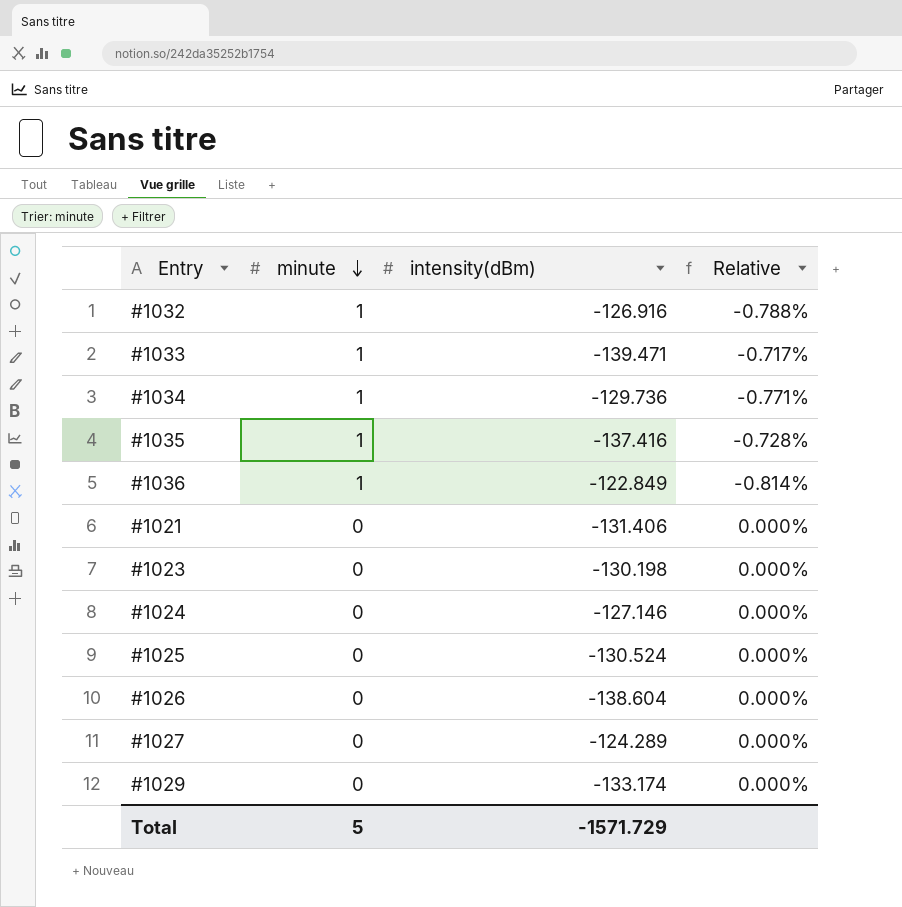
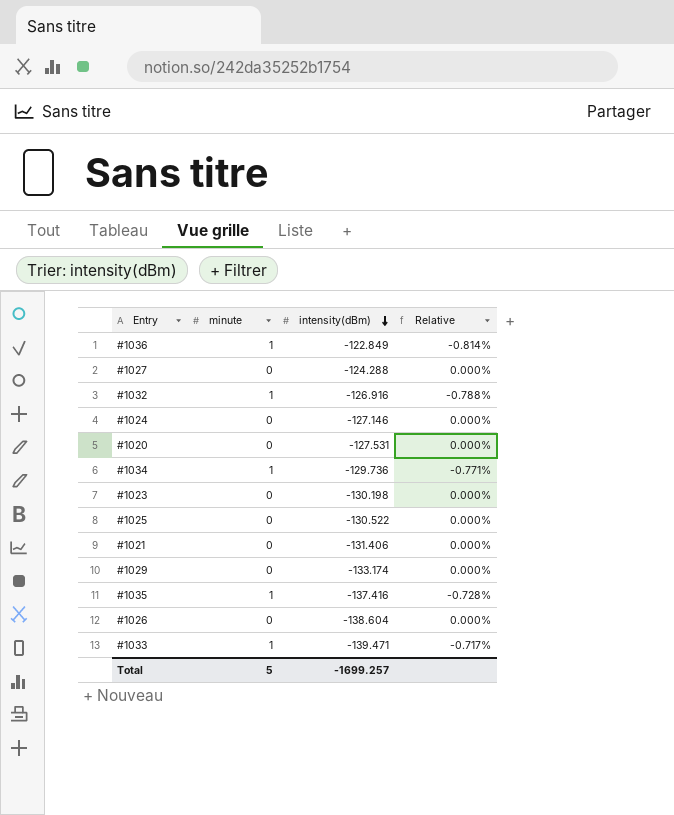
row order: minute descending -> intensity(dBm) descending
#1027 | intensity(dBm): -124.289 -> -124.288
row #1020: none -> 0 | -127.531 | 0.000%
#1025 | intensity(dBm): -130.524 -> -130.522
Total | intensity(dBm): -1571.729 -> -1699.257

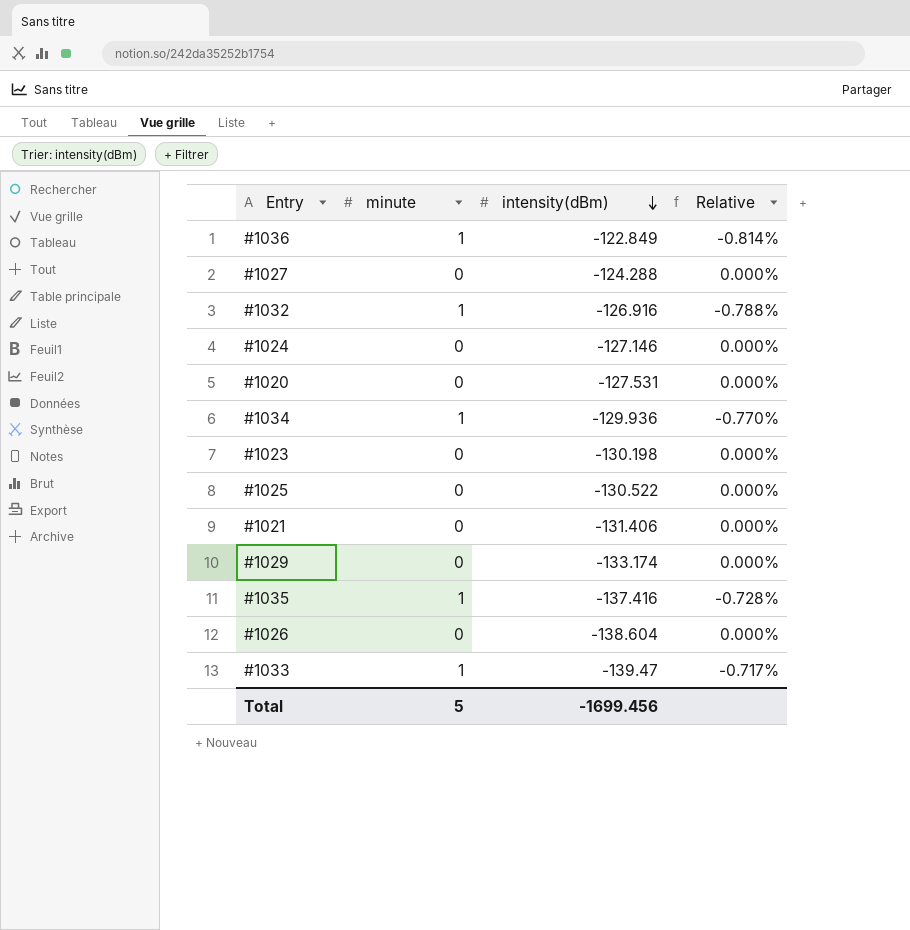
#1034 | intensity(dBm): -129.736 -> -129.936
#1034 | Relative: -0.771% -> -0.770%
#1033 | intensity(dBm): -139.471 -> -139.47
Total | intensity(dBm): -1699.257 -> -1699.456

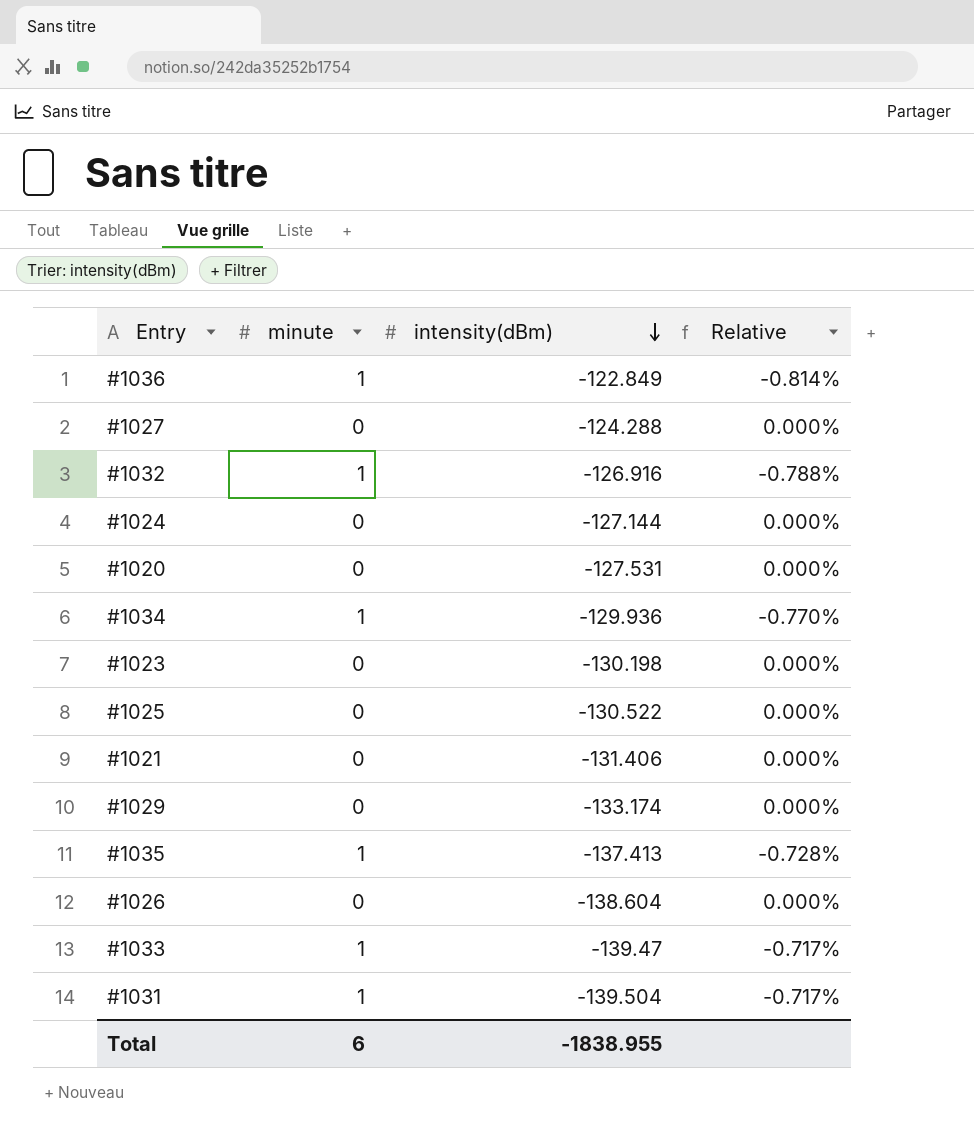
#1024 | intensity(dBm): -127.146 -> -127.144
#1035 | intensity(dBm): -137.416 -> -137.413
row #1031: none -> 1 | -139.504 | -0.717%
Total | minute: 5 -> 6
Total | intensity(dBm): -1699.456 -> -1838.955

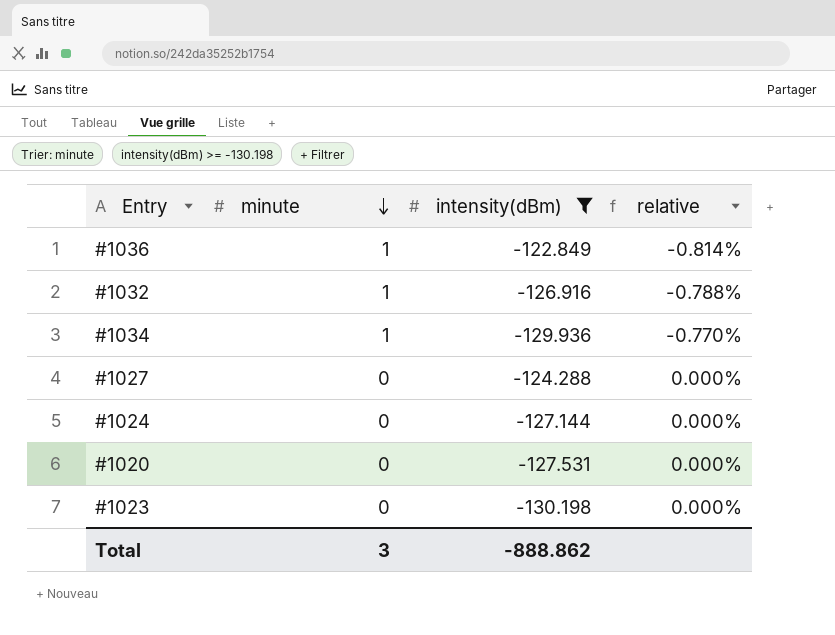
filter: none -> intensity(dBm) >= -130.198
row order: intensity(dBm) descending -> minute descending
column name: Relative -> relative
Total | minute: 6 -> 3
Total | intensity(dBm): -1838.955 -> -888.862

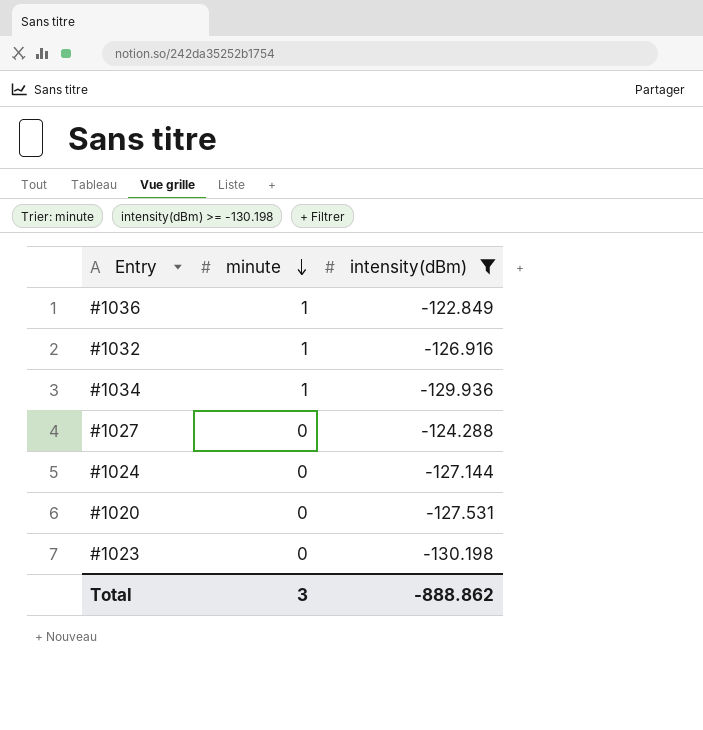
column relative | formula: [minute] / [intensity(dBm)] -> none

